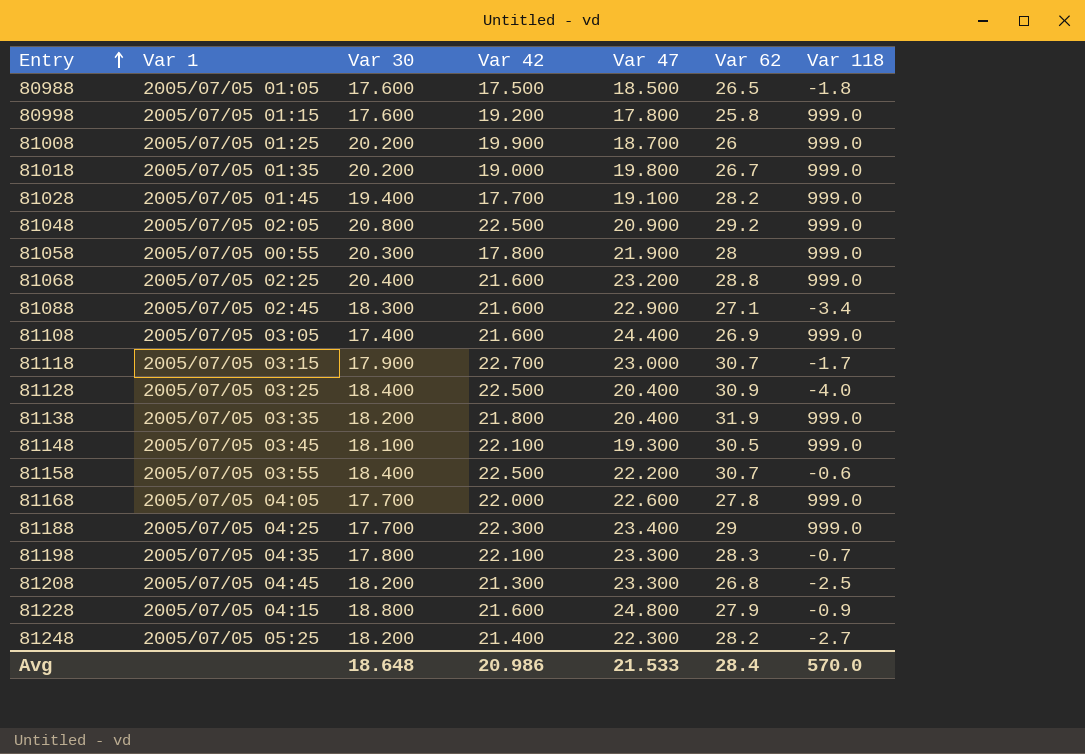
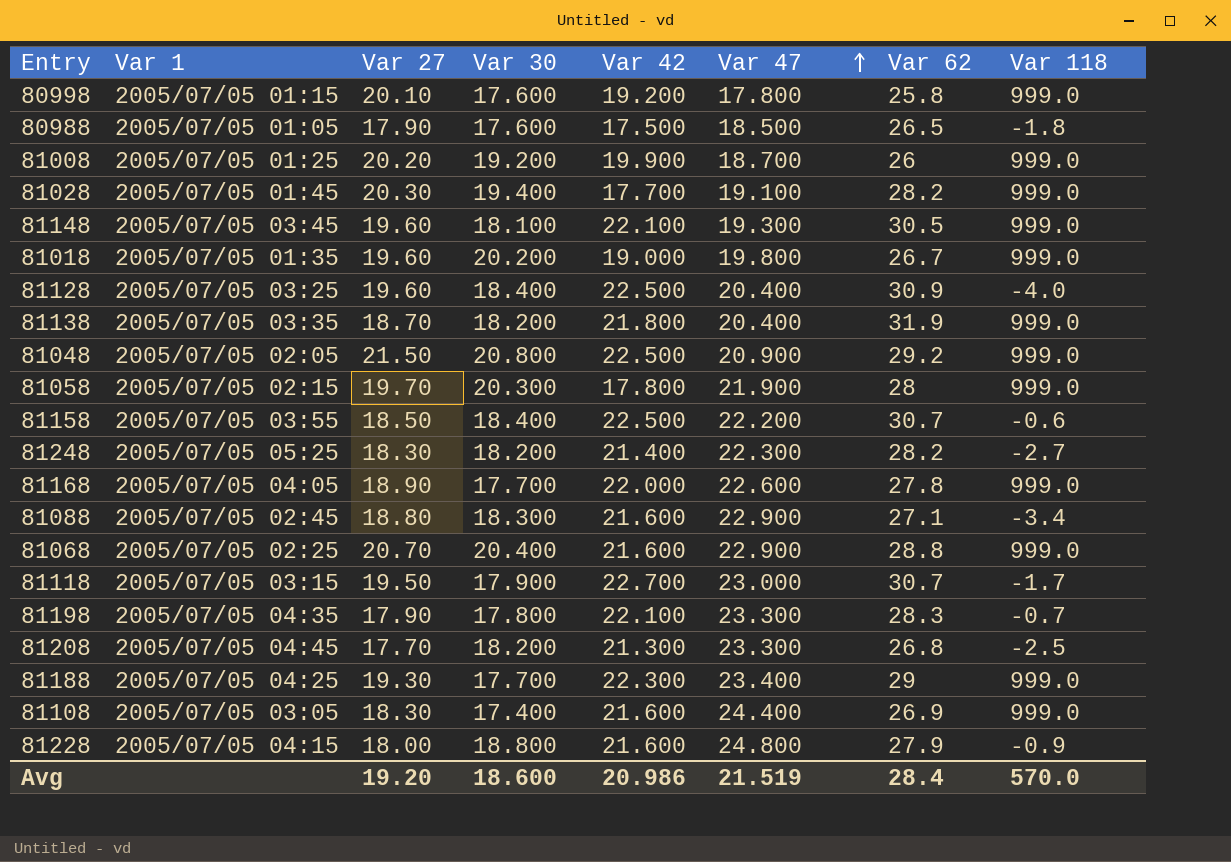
row order: Entry ascending -> Var 47 ascending
column Var 27 | position: none -> 3
81008 | Var 30: 20.200 -> 19.200
81058 | Var 1: 2005/07/05 00:55 -> 2005/07/05 02:15
81068 | Var 47: 23.200 -> 22.900
Avg | Var 30: 18.648 -> 18.600
Avg | Var 47: 21.533 -> 21.519

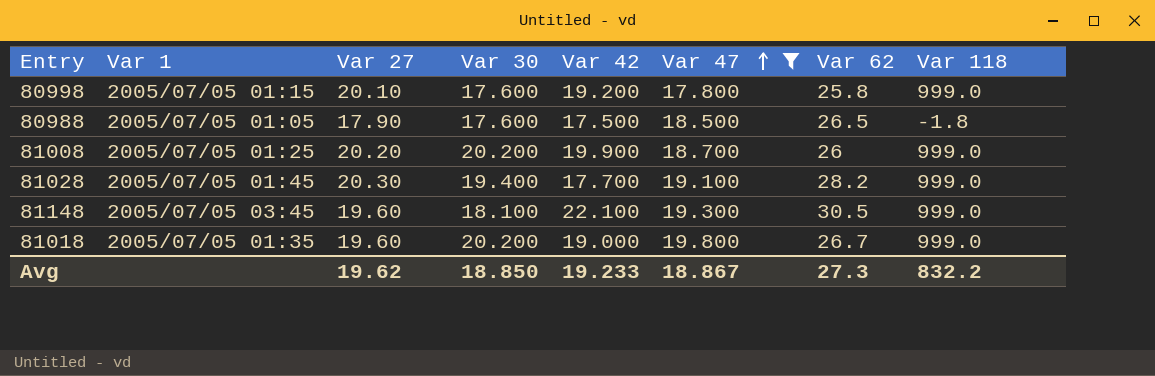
filter: none -> Var 47 <= 19.800
81008 | Var 30: 19.200 -> 20.200
Avg | Var 27: 19.20 -> 19.62
Avg | Var 30: 18.600 -> 18.850
Avg | Var 42: 20.986 -> 19.233
Avg | Var 47: 21.519 -> 18.867
Avg | Var 62: 28.4 -> 27.3
Avg | Var 118: 570.0 -> 832.2

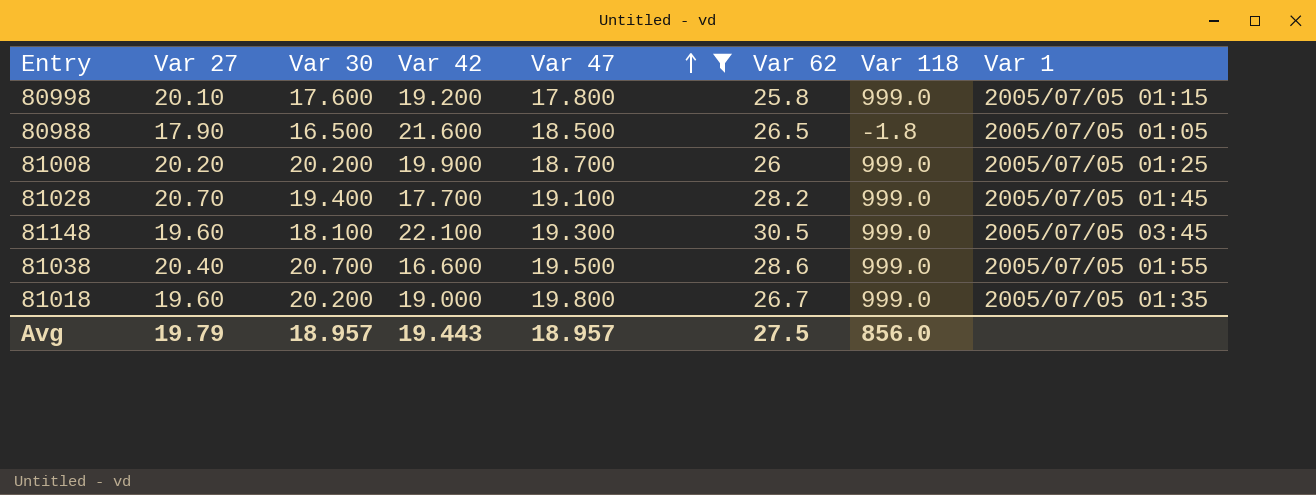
column Var 1 | position: 2 -> 8
80988 | Var 30: 17.600 -> 16.500
80988 | Var 42: 17.500 -> 21.600
81028 | Var 27: 20.30 -> 20.70
row 81038: none -> 20.40 | 20.700 | 16.600 | 19.500 | 28.6 | 999.0 | 2005/07/05 01:55
Avg | Var 27: 19.62 -> 19.79
Avg | Var 30: 18.850 -> 18.957
Avg | Var 42: 19.233 -> 19.443
Avg | Var 47: 18.867 -> 18.957
Avg | Var 62: 27.3 -> 27.5
Avg | Var 118: 832.2 -> 856.0

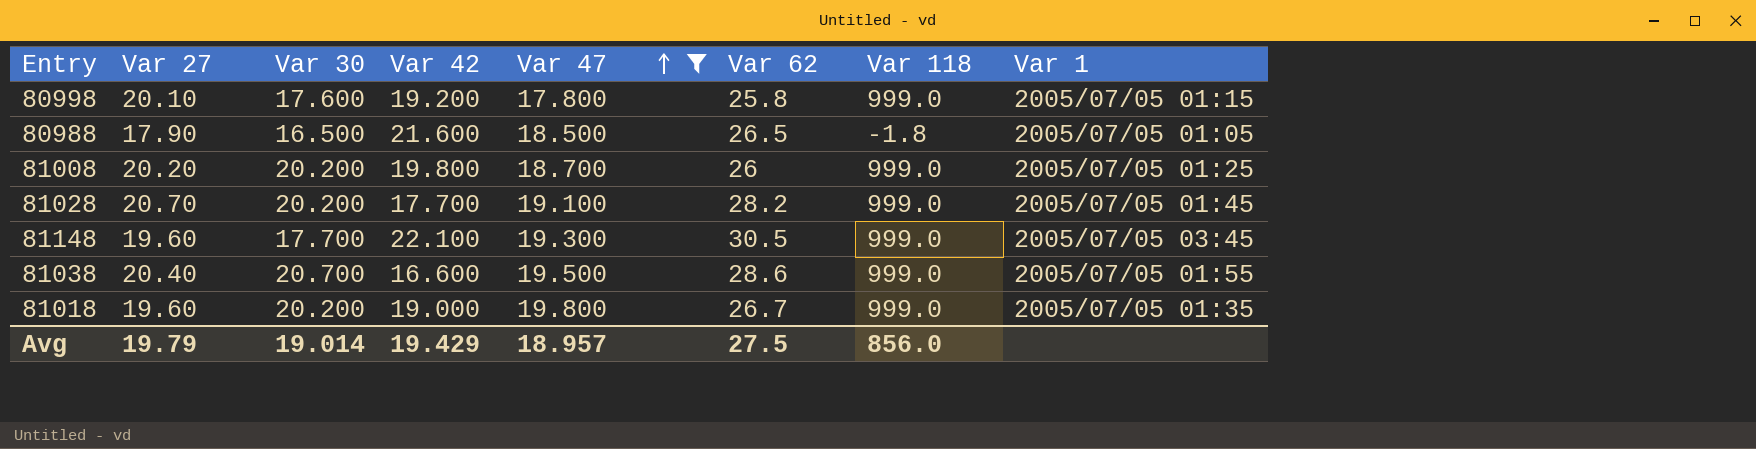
81008 | Var 42: 19.900 -> 19.800
81028 | Var 30: 19.400 -> 20.200
81148 | Var 30: 18.100 -> 17.700
Avg | Var 30: 18.957 -> 19.014
Avg | Var 42: 19.443 -> 19.429

